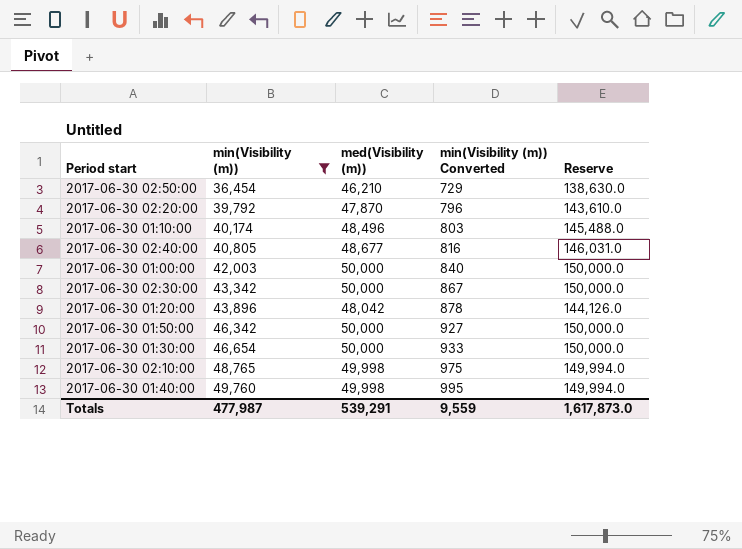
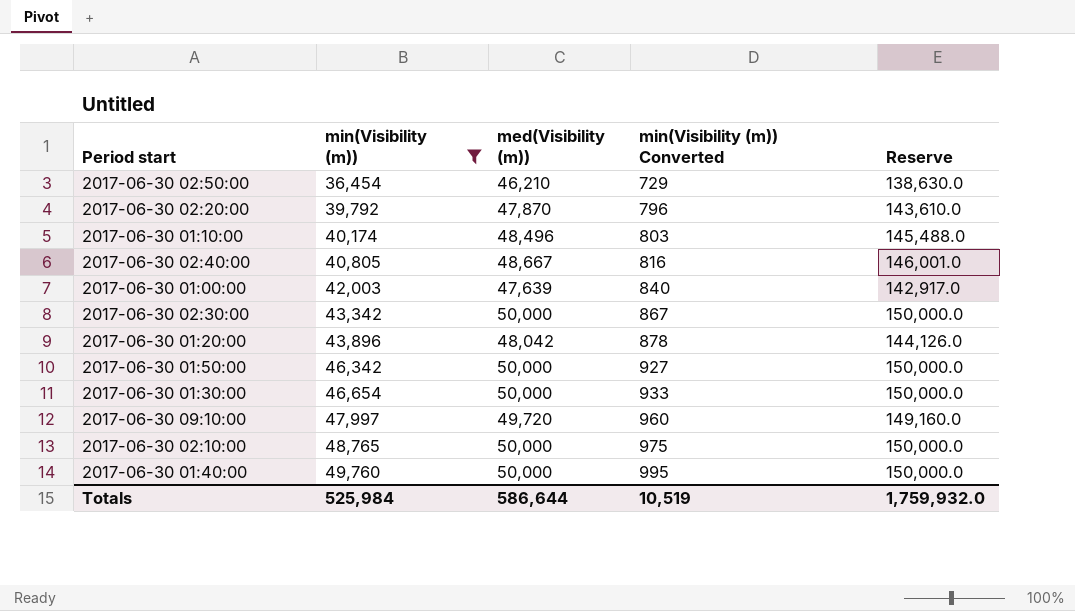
2017-06-30 02:40:00 | med(Visibility (m)): 48,677 -> 48,667
2017-06-30 02:40:00 | Reserve: 146,031.0 -> 146,001.0
2017-06-30 01:00:00 | med(Visibility (m)): 50,000 -> 47,639
2017-06-30 01:00:00 | Reserve: 150,000.0 -> 142,917.0
row 2017-06-30 09:10:00: none -> 47,997 | 49,720 | 960 | 149,160.0
2017-06-30 02:10:00 | med(Visibility (m)): 49,998 -> 50,000
2017-06-30 02:10:00 | Reserve: 149,994.0 -> 150,000.0
2017-06-30 01:40:00 | med(Visibility (m)): 49,998 -> 50,000
2017-06-30 01:40:00 | Reserve: 149,994.0 -> 150,000.0
Totals | min(Visibility (m)): 477,987 -> 525,984
Totals | med(Visibility (m)): 539,291 -> 586,644
Totals | min(Visibility (m)) Converted: 9,559 -> 10,519
Totals | Reserve: 1,617,873.0 -> 1,759,932.0

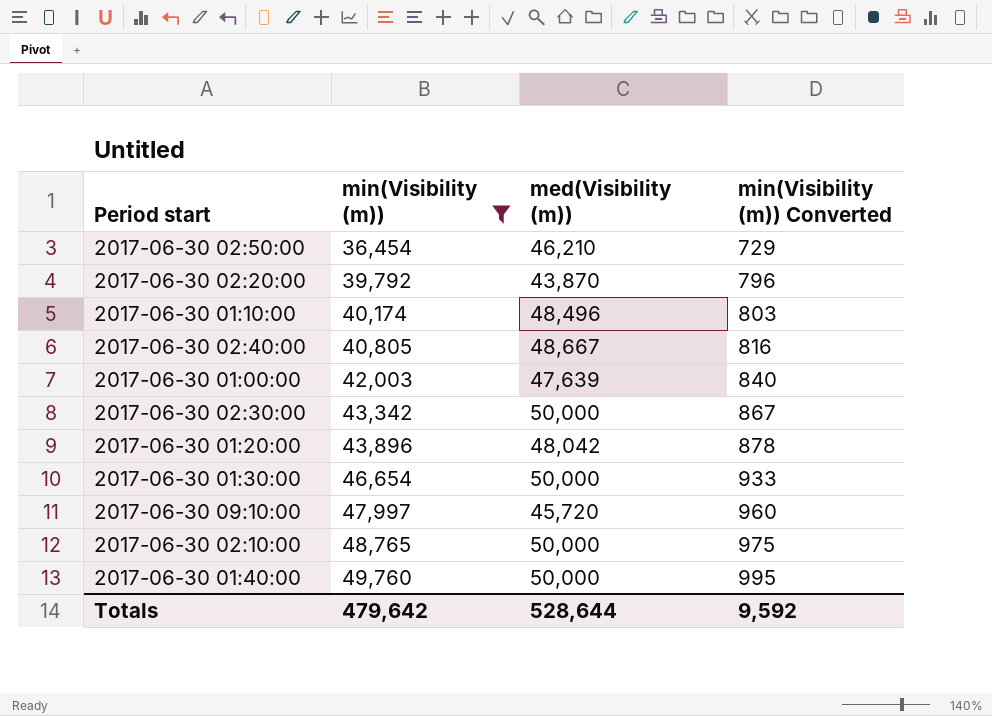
column Reserve | formula: [med(Visibility (m))] * 3 -> none
row 2017-06-30 01:50:00: 46,342 | 50,000 | 927 | 150,000.0 -> none
2017-06-30 02:20:00 | med(Visibility (m)): 47,870 -> 43,870
2017-06-30 09:10:00 | med(Visibility (m)): 49,720 -> 45,720
Totals | min(Visibility (m)): 525,984 -> 479,642
Totals | med(Visibility (m)): 586,644 -> 528,644
Totals | min(Visibility (m)) Converted: 10,519 -> 9,592

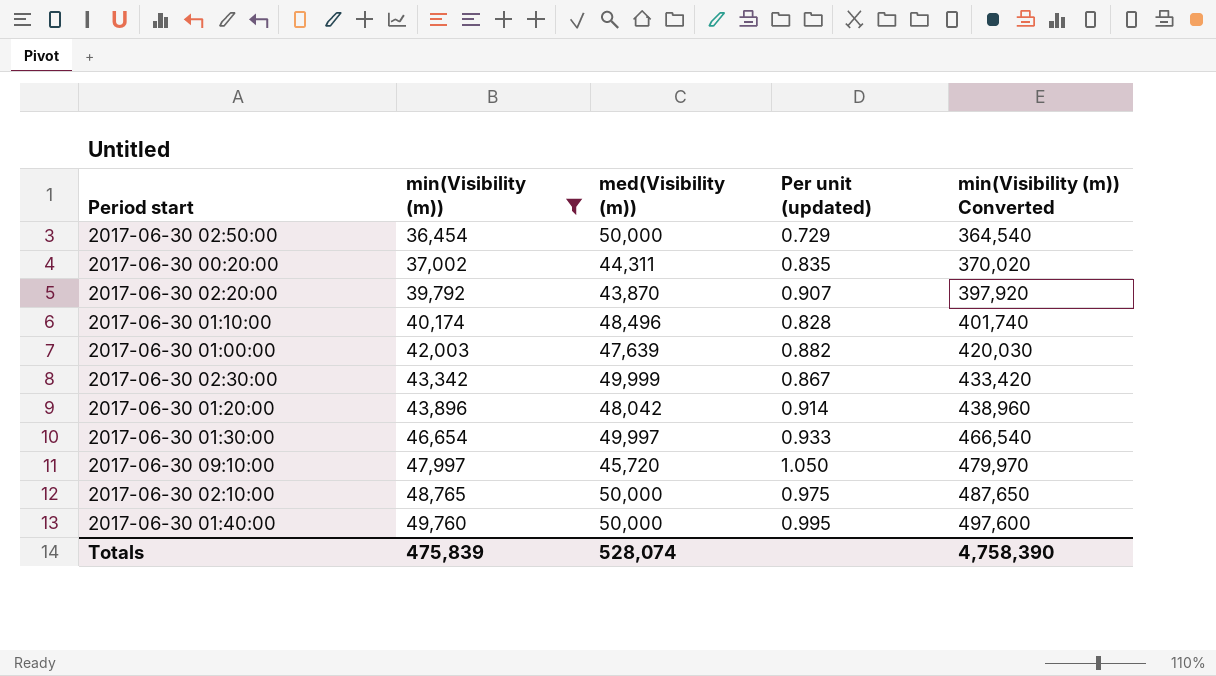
column Per unit (updated) | formula: none -> [min(Visibility (m))] / [med(Visibility (m))]
column min(Visibility (m)) Converted | formula: [min(Visibility (m))] * 0.02 -> [min(Visibility (m))] * 10
row 2017-06-30 02:40:00: 40,805 | 48,667 | 816 -> none
2017-06-30 02:50:00 | med(Visibility (m)): 46,210 -> 50,000
row 2017-06-30 00:20:00: none -> 37,002 | 44,311 | 0.835 | 370,020
2017-06-30 02:30:00 | med(Visibility (m)): 50,000 -> 49,999
2017-06-30 01:30:00 | med(Visibility (m)): 50,000 -> 49,997
Totals | min(Visibility (m)): 479,642 -> 475,839
Totals | med(Visibility (m)): 528,644 -> 528,074
Totals | min(Visibility (m)) Converted: 9,592 -> 4,758,390

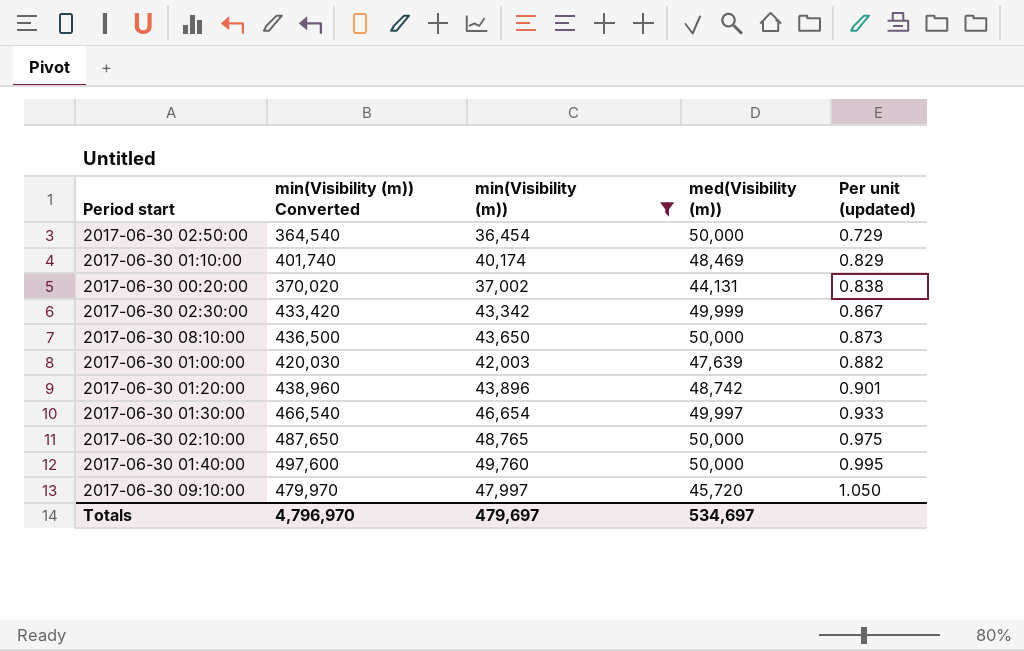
row order: min(Visibility (m)) ascending -> Per unit (updated) ascending
column min(Visibility (m)) Converted | position: 5 -> 2
row 2017-06-30 02:20:00: 39,792 | 43,870 | 0.907 | 397,920 -> none
2017-06-30 01:10:00 | med(Visibility (m)): 48,496 -> 48,469
2017-06-30 01:10:00 | Per unit (updated): 0.828 -> 0.829
2017-06-30 00:20:00 | med(Visibility (m)): 44,311 -> 44,131
2017-06-30 00:20:00 | Per unit (updated): 0.835 -> 0.838
row 2017-06-30 08:10:00: none -> 436,500 | 43,650 | 50,000 | 0.873
2017-06-30 01:20:00 | med(Visibility (m)): 48,042 -> 48,742
2017-06-30 01:20:00 | Per unit (updated): 0.914 -> 0.901
Totals | min(Visibility (m)) Converted: 4,758,390 -> 4,796,970
Totals | min(Visibility (m)): 475,839 -> 479,697
Totals | med(Visibility (m)): 528,074 -> 534,697

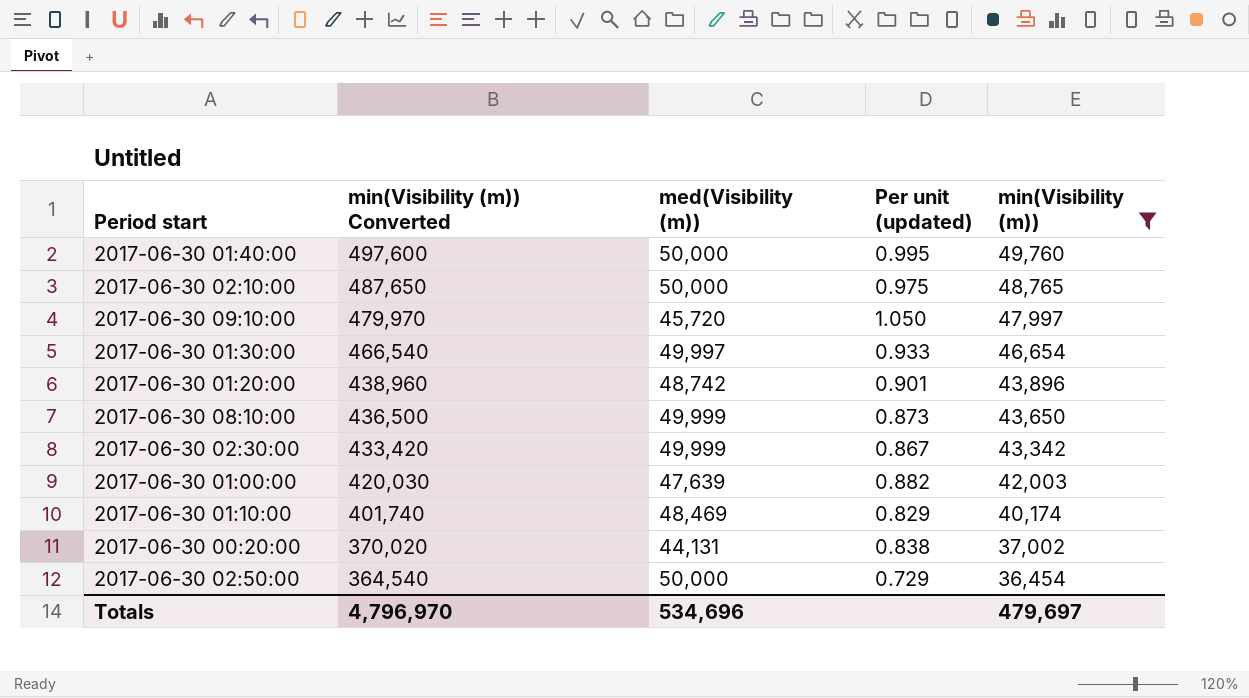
row order: Per unit (updated) ascending -> min(Visibility (m)) Converted descending
column min(Visibility (m)) | position: 3 -> 5
2017-06-30 08:10:00 | med(Visibility (m)): 50,000 -> 49,999
Totals | med(Visibility (m)): 534,697 -> 534,696

